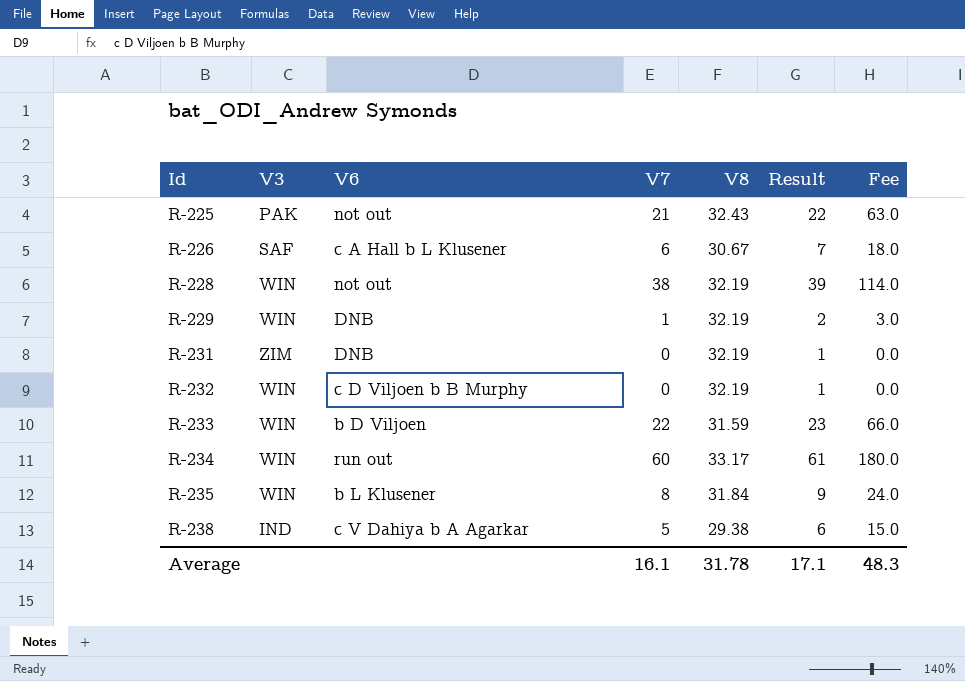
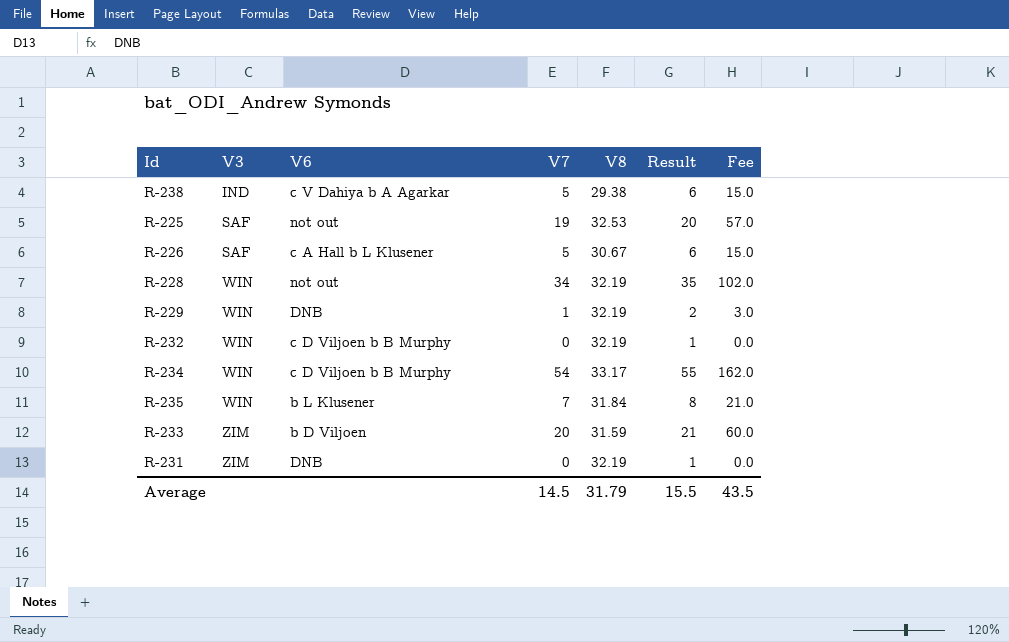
row order: Id ascending -> V3 ascending
R-225 | V3: PAK -> SAF
R-225 | V7: 21 -> 19
R-225 | V8: 32.43 -> 32.53
R-225 | Result: 22 -> 20
R-225 | Fee: 63.0 -> 57.0
R-226 | V7: 6 -> 5
R-226 | Result: 7 -> 6
R-226 | Fee: 18.0 -> 15.0
R-228 | V7: 38 -> 34
R-228 | Result: 39 -> 35
R-228 | Fee: 114.0 -> 102.0
R-234 | V6: run out -> c D Viljoen b B Murphy
R-234 | V7: 60 -> 54
R-234 | Result: 61 -> 55
R-234 | Fee: 180.0 -> 162.0
R-235 | V7: 8 -> 7
R-235 | Result: 9 -> 8
R-235 | Fee: 24.0 -> 21.0
R-233 | V3: WIN -> ZIM
R-233 | V7: 22 -> 20
R-233 | Result: 23 -> 21
R-233 | Fee: 66.0 -> 60.0
Average | V7: 16.1 -> 14.5
Average | V8: 31.78 -> 31.79
Average | Result: 17.1 -> 15.5
Average | Fee: 48.3 -> 43.5

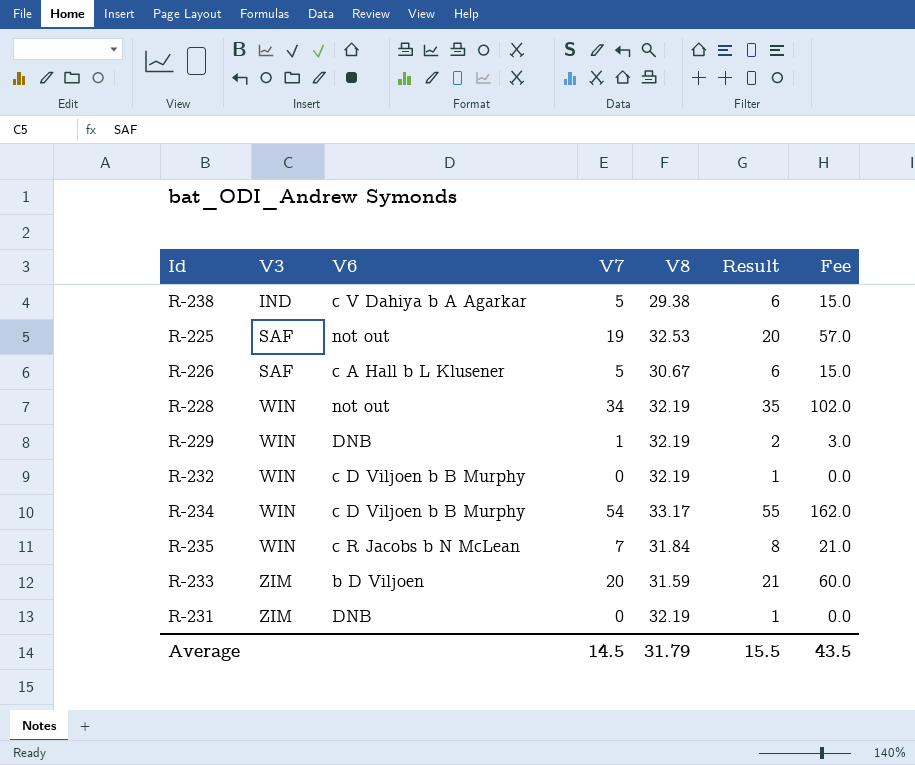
R-235 | V6: b L Klusener -> c R Jacobs b N McLean

